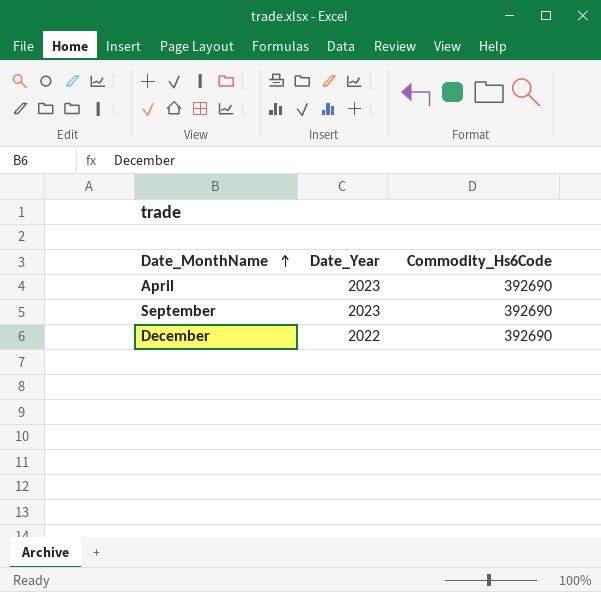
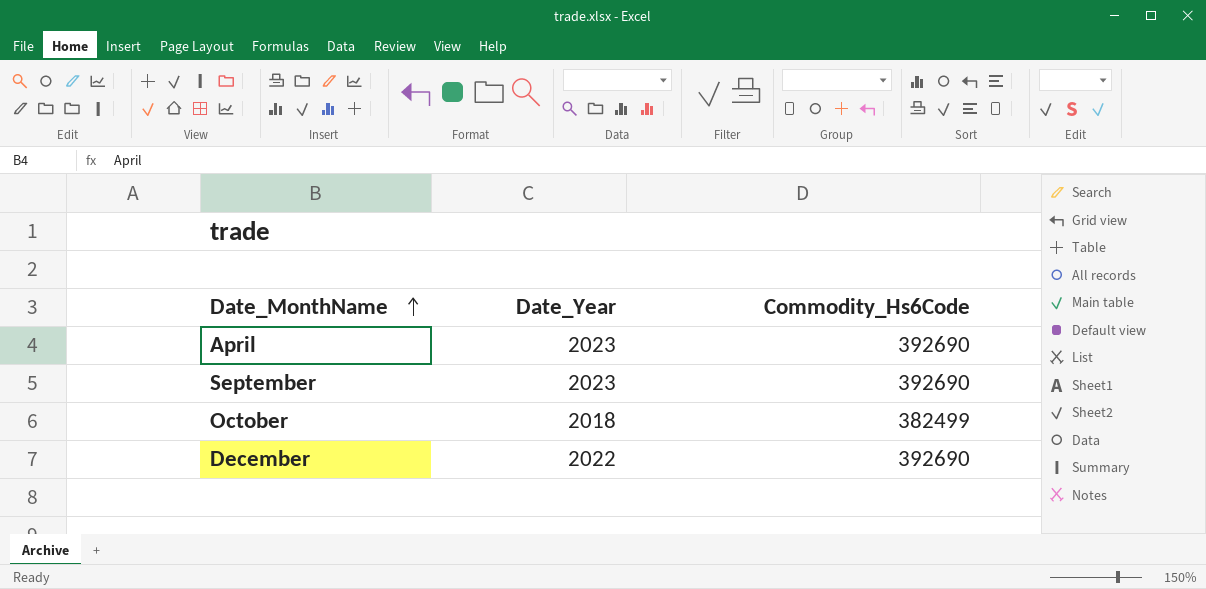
row October: none -> 2018 | 382499

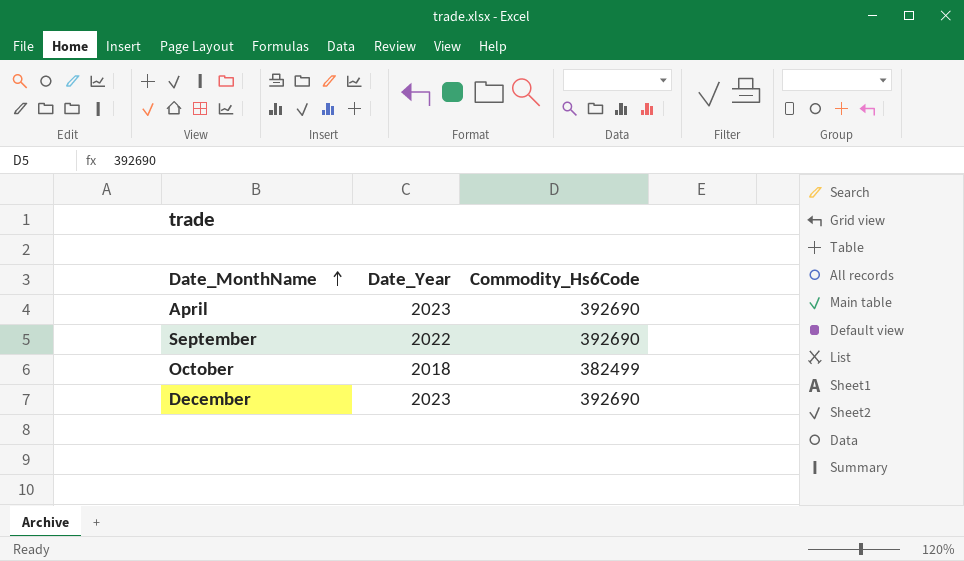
September | Date_Year: 2023 -> 2022
December | Date_Year: 2022 -> 2023

